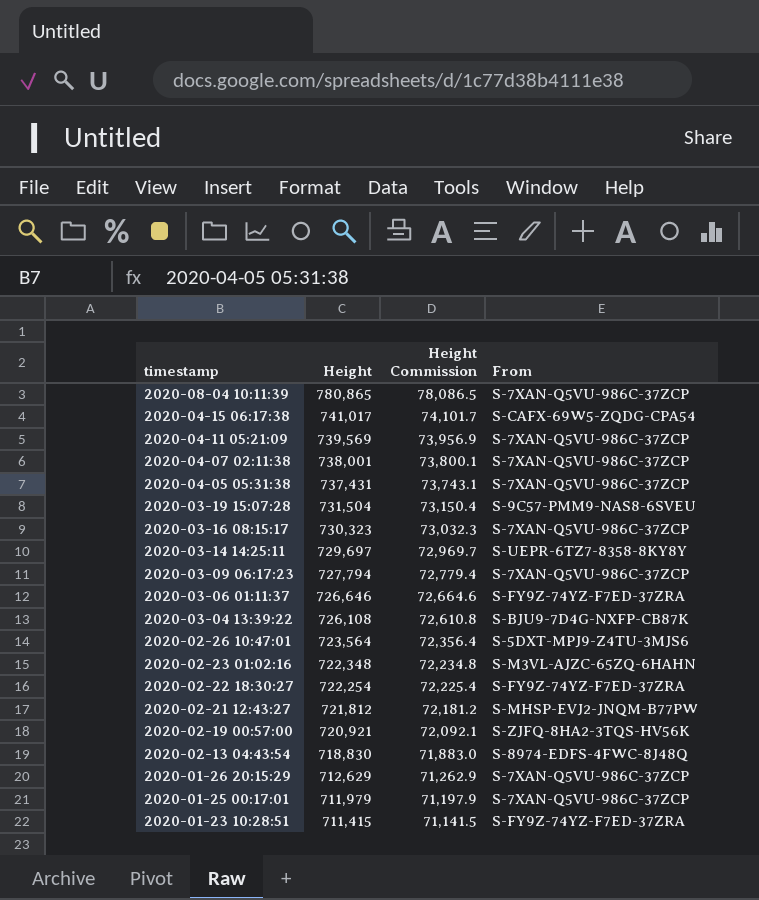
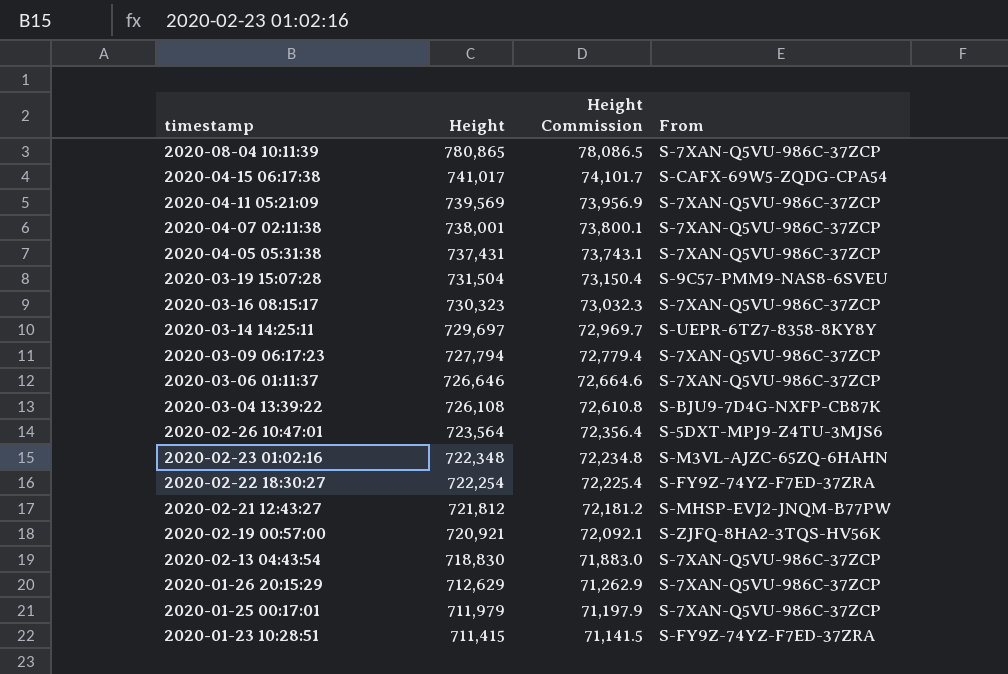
2020-03-06 01:11:37 | From: S-FY9Z-74YZ-F7ED-37ZRA -> S-7XAN-Q5VU-986C-37ZCP
2020-02-13 04:43:54 | From: S-8974-EDFS-4FWC-8J48Q -> S-7XAN-Q5VU-986C-37ZCP

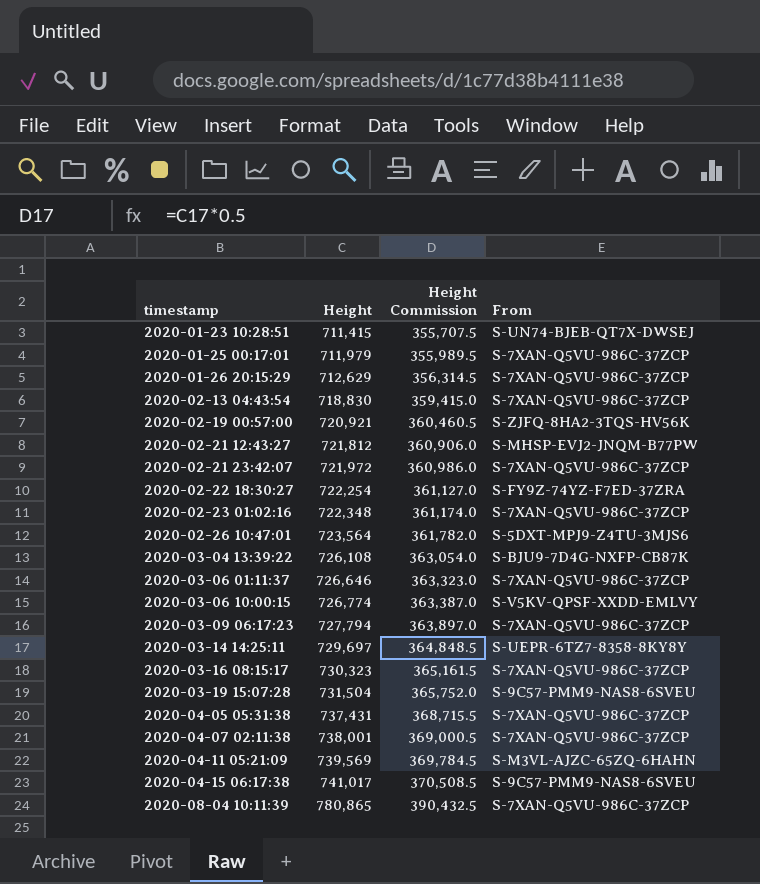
row order: timestamp descending -> timestamp ascending
column Height Commission | formula: [Height] * 0.1 -> [Height] * 0.5
2020-01-23 10:28:51 | From: S-FY9Z-74YZ-F7ED-37ZRA -> S-UN74-BJEB-QT7X-DWSEJ
row 2020-02-21 23:42:07: none -> 721,972 | 360,986.0 | S-7XAN-Q5VU-986C-37ZCP
2020-02-23 01:02:16 | From: S-M3VL-AJZC-65ZQ-6HAHN -> S-7XAN-Q5VU-986C-37ZCP
row 2020-03-06 10:00:15: none -> 726,774 | 363,387.0 | S-V5KV-QPSF-XXDD-EMLVY
2020-04-11 05:21:09 | From: S-7XAN-Q5VU-986C-37ZCP -> S-M3VL-AJZC-65ZQ-6HAHN
2020-04-15 06:17:38 | From: S-CAFX-69W5-ZQDG-CPA54 -> S-9C57-PMM9-NAS8-6SVEU

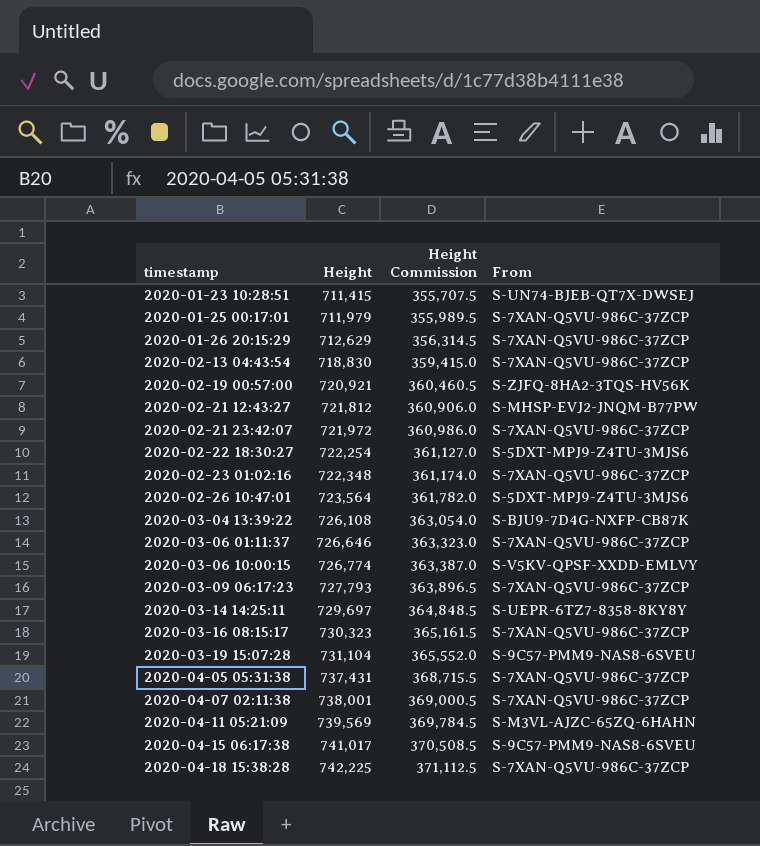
row 2020-08-04 10:11:39: 780,865 | 390,432.5 | S-7XAN-Q5VU-986C-37ZCP -> none
2020-02-22 18:30:27 | From: S-FY9Z-74YZ-F7ED-37ZRA -> S-5DXT-MPJ9-Z4TU-3MJS6
2020-03-09 06:17:23 | Height: 727,794 -> 727,793
2020-03-09 06:17:23 | Height Commission: 363,897.0 -> 363,896.5
2020-03-19 15:07:28 | Height: 731,504 -> 731,104
2020-03-19 15:07:28 | Height Commission: 365,752.0 -> 365,552.0
row 2020-04-18 15:38:28: none -> 742,225 | 371,112.5 | S-7XAN-Q5VU-986C-37ZCP

